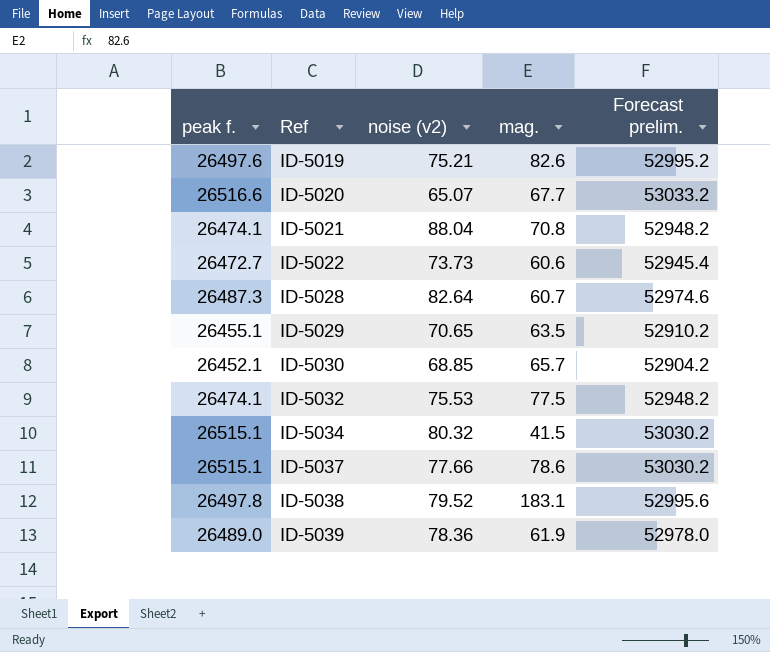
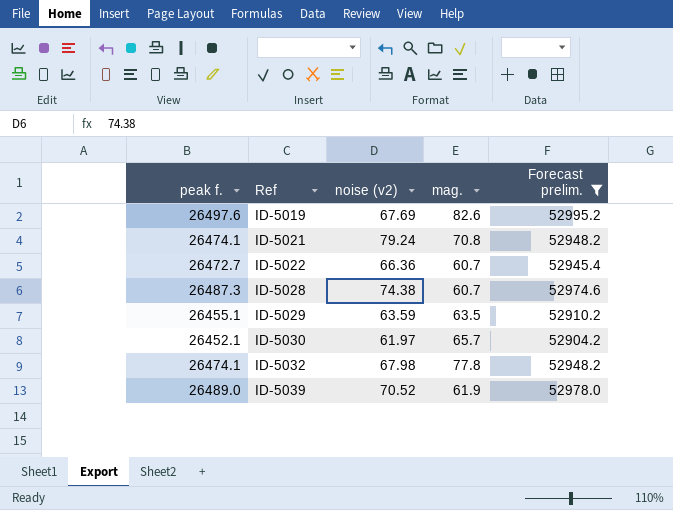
filter: none -> Forecast prelim. <= 52995.2
ID-5019 | noise (v2): 75.21 -> 67.69
ID-5021 | noise (v2): 88.04 -> 79.24
ID-5022 | noise (v2): 73.73 -> 66.36
ID-5022 | mag.: 60.6 -> 60.7
ID-5028 | noise (v2): 82.64 -> 74.38
ID-5029 | noise (v2): 70.65 -> 63.59
ID-5030 | noise (v2): 68.85 -> 61.97
ID-5032 | noise (v2): 75.53 -> 67.98
ID-5032 | mag.: 77.5 -> 77.8
ID-5039 | noise (v2): 78.36 -> 70.52

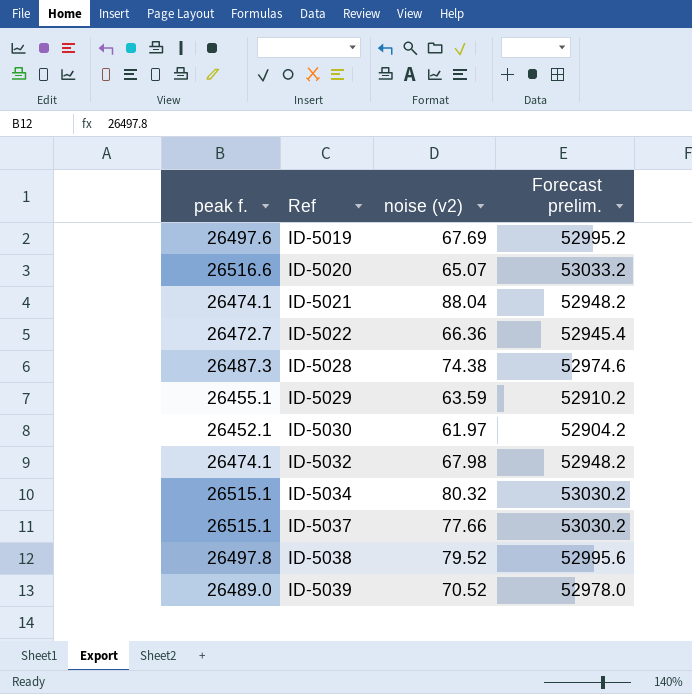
filter: Forecast prelim. <= 52995.2 -> none
column mag. | position: 4 -> none
ID-5021 | noise (v2): 79.24 -> 88.04

